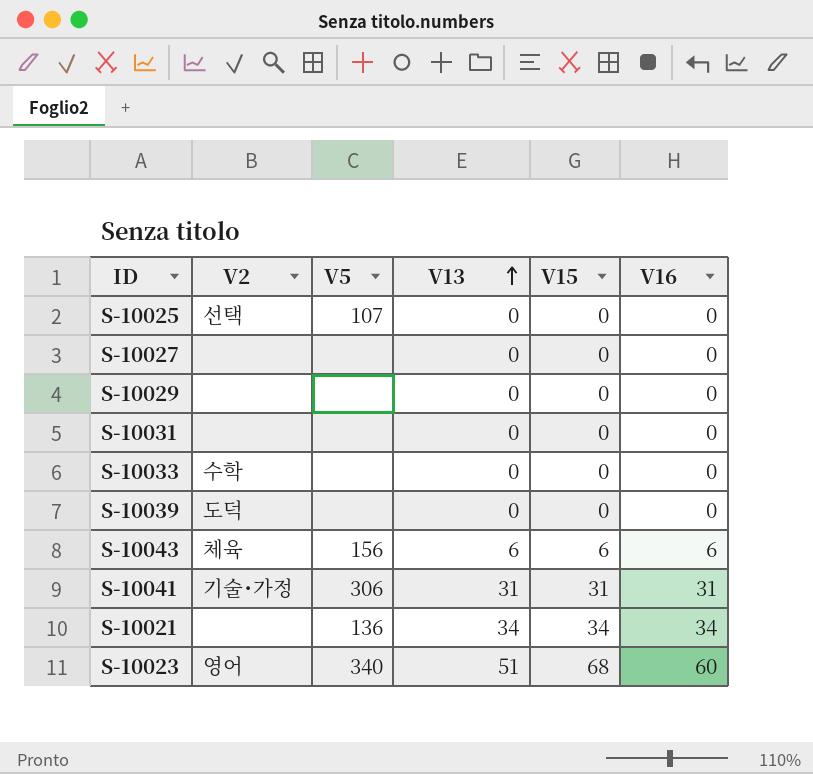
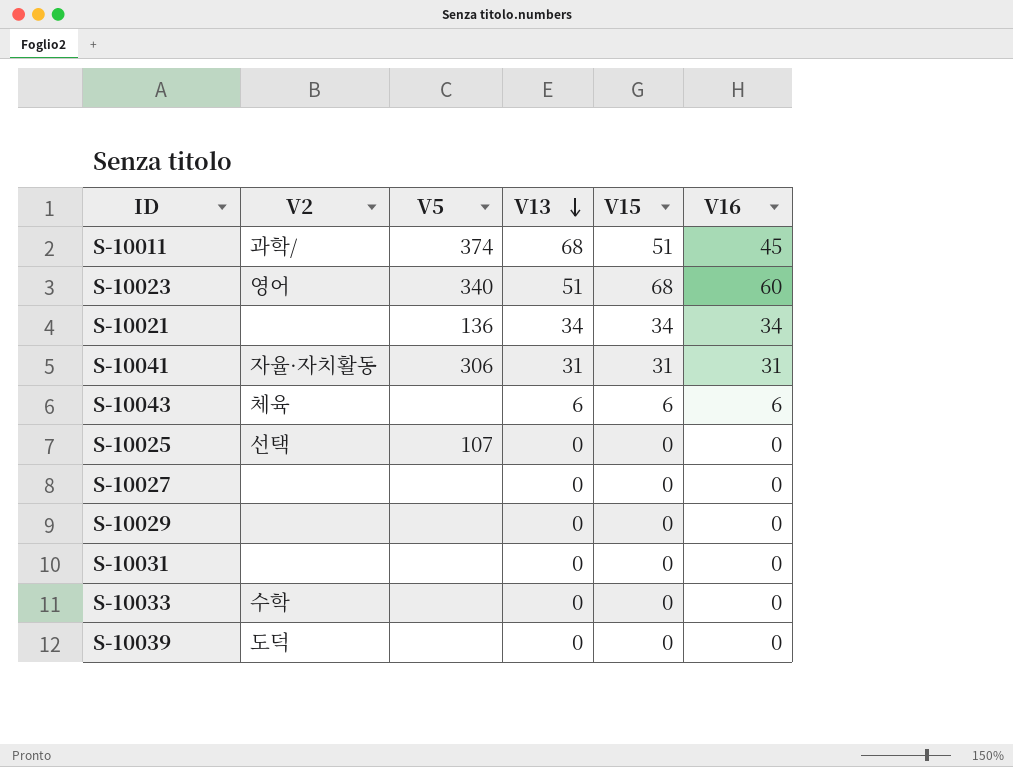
row order: V13 ascending -> V13 descending
row S-10011: none -> 과학/ | 374 | 68 | 51 | 45
S-10041 | V2: 기술･가정 -> 자율·자치활동
S-10043 | V5: 156 -> none

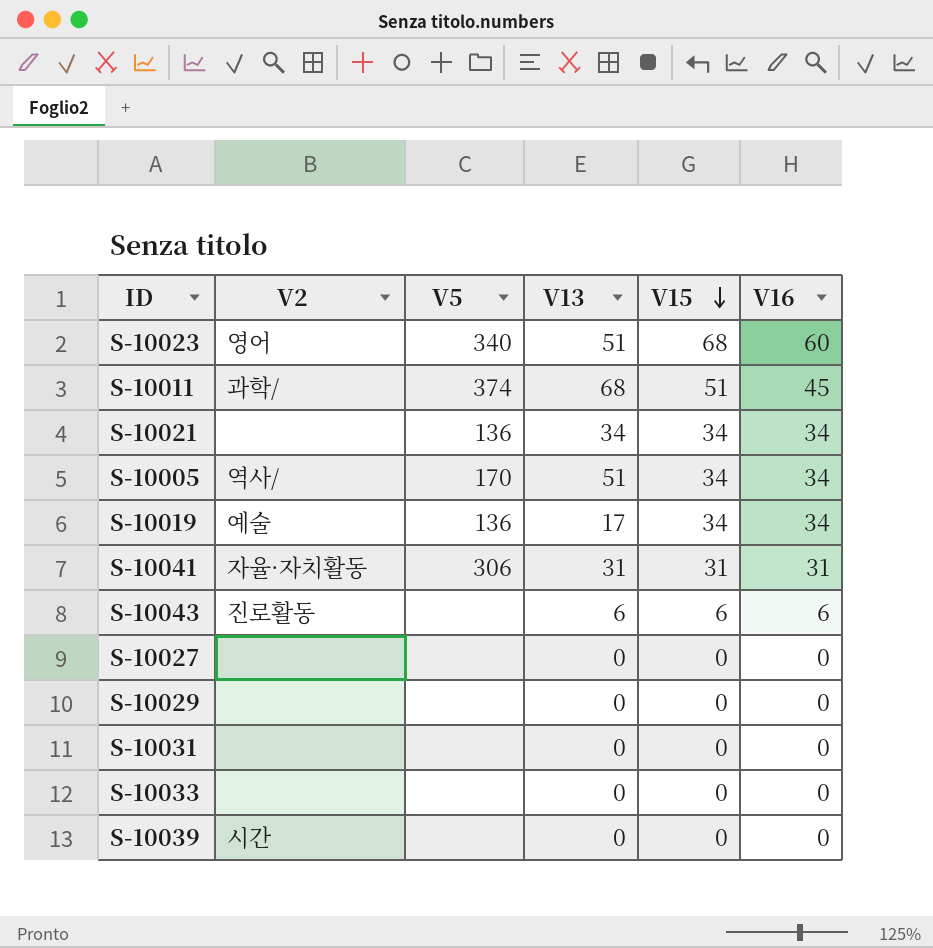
row order: V13 descending -> V15 descending
row S-10025: 선택 | 107 | 0 | 0 | 0 -> none
row S-10005: none -> 역사/ | 170 | 51 | 34 | 34
row S-10019: none -> 예술 | 136 | 17 | 34 | 34
S-10043 | V2: 체육 -> 진로활동
S-10033 | V2: 수학 -> none
S-10039 | V2: 도덕 -> 시간

